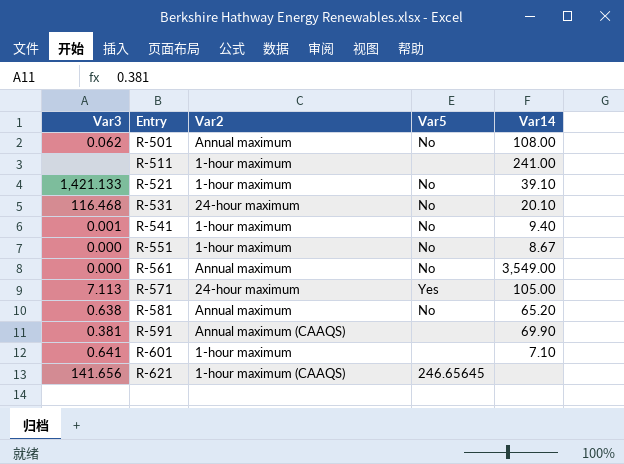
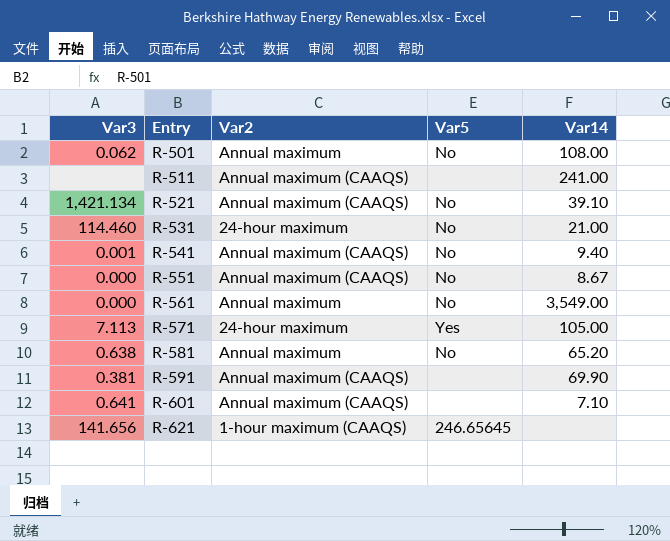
R-511 | Var2: 1-hour maximum -> Annual maximum (CAAQS)
R-521 | Var3: 1,421.133 -> 1,421.134
R-521 | Var2: 1-hour maximum -> Annual maximum (CAAQS)
R-531 | Var3: 116.468 -> 114.460
R-531 | Var14: 20.10 -> 21.00
R-541 | Var2: 1-hour maximum -> Annual maximum (CAAQS)
R-551 | Var2: 1-hour maximum -> Annual maximum (CAAQS)
R-601 | Var2: 1-hour maximum -> Annual maximum (CAAQS)

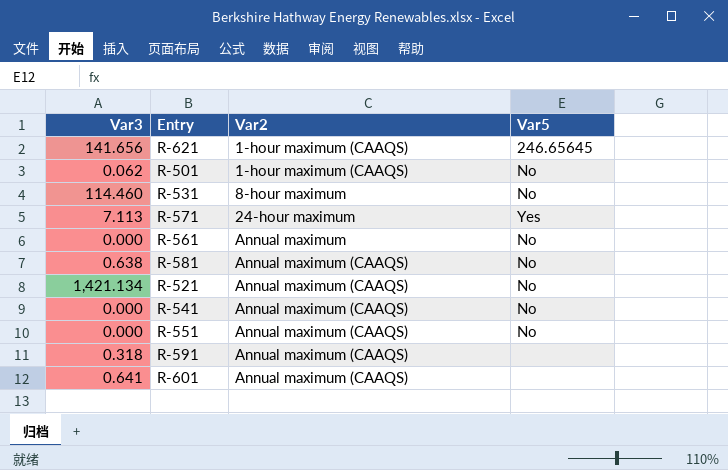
row order: Entry ascending -> Var2 ascending
column Var14 | position: 5 -> none
row R-511: none | Annual maximum (CAAQS) | none | 241.00 -> none
R-501 | Var2: Annual maximum -> 1-hour maximum (CAAQS)
R-531 | Var2: 24-hour maximum -> 8-hour maximum
R-581 | Var2: Annual maximum -> Annual maximum (CAAQS)
R-541 | Var3: 0.001 -> 0.000
R-591 | Var3: 0.381 -> 0.318

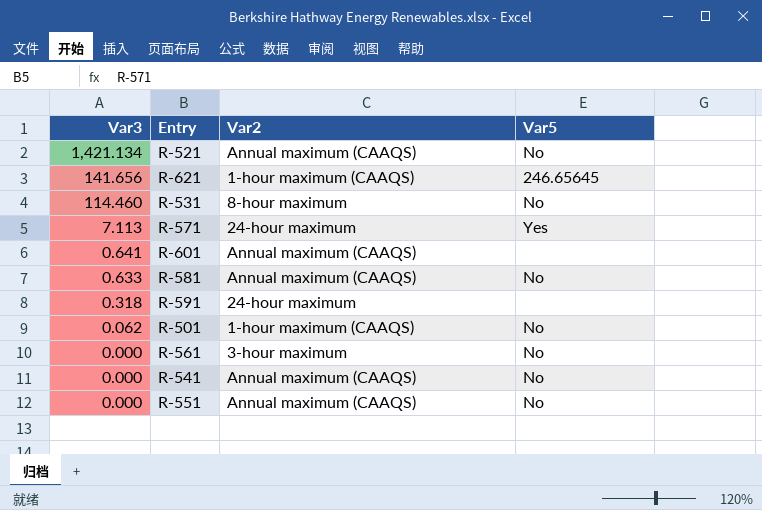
row order: Var2 ascending -> Var3 descending
R-581 | Var3: 0.638 -> 0.633
R-591 | Var2: Annual maximum (CAAQS) -> 24-hour maximum
R-561 | Var2: Annual maximum -> 3-hour maximum

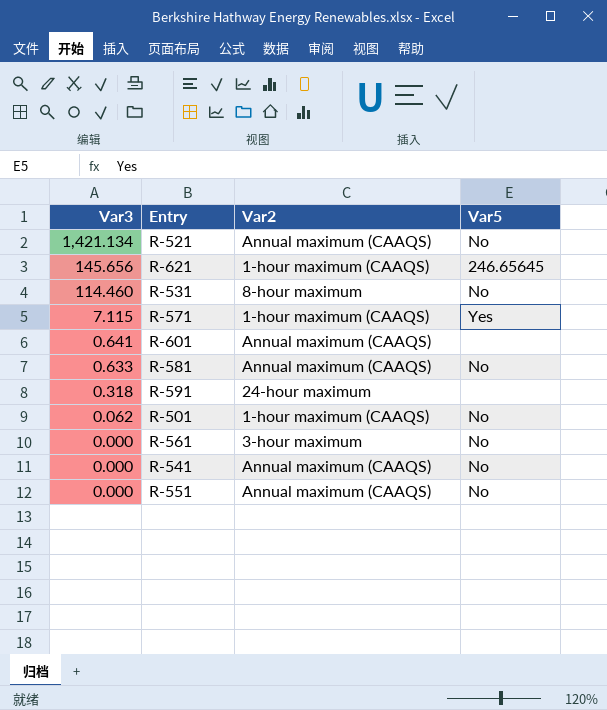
R-621 | Var3: 141.656 -> 145.656
R-571 | Var3: 7.113 -> 7.115
R-571 | Var2: 24-hour maximum -> 1-hour maximum (CAAQS)

